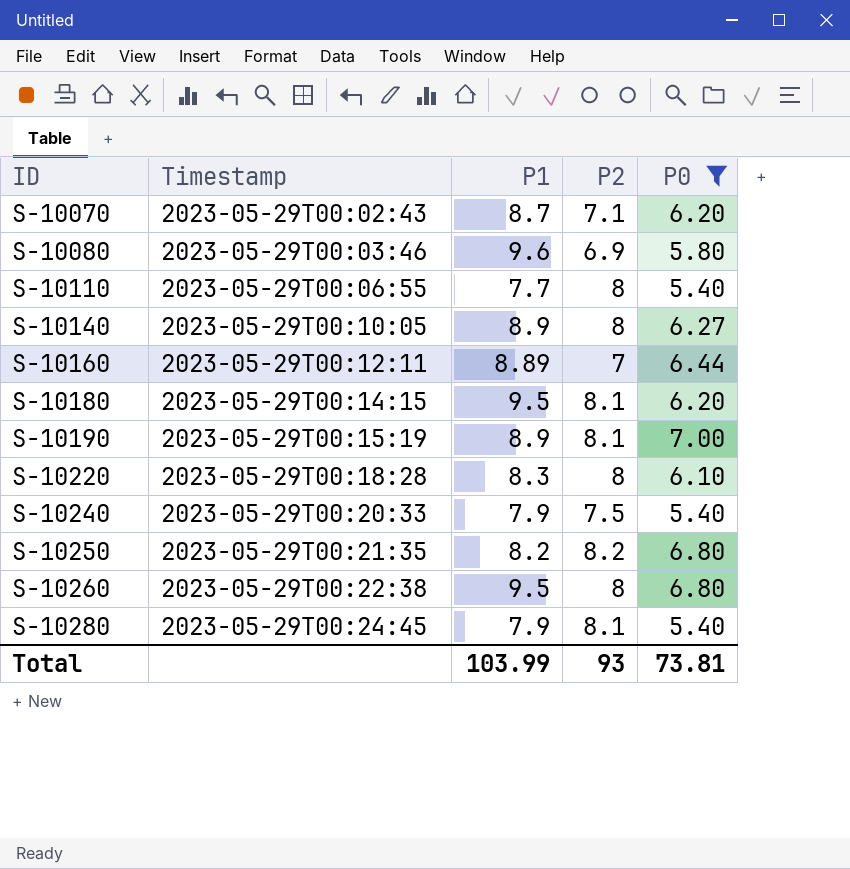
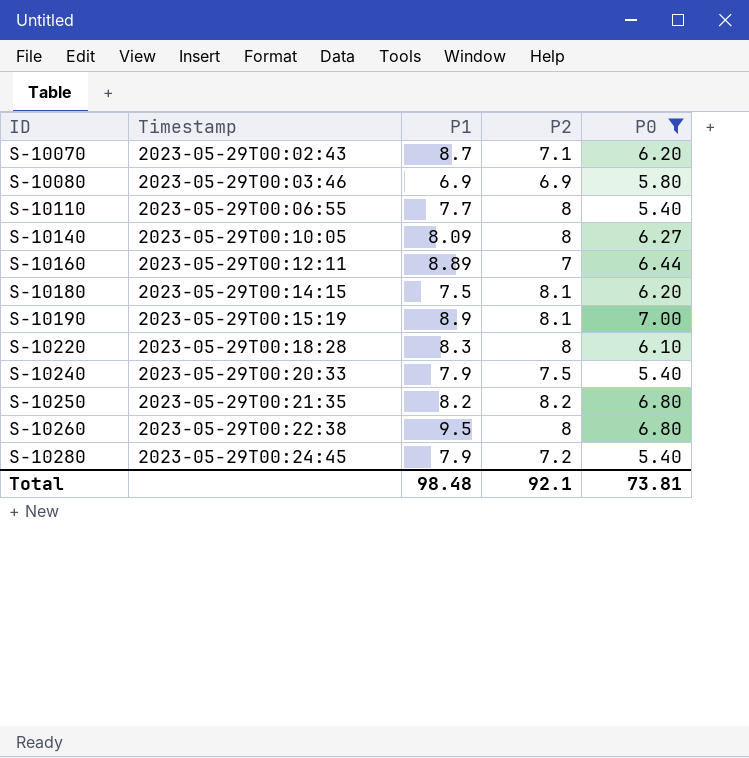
S-10080 | P1: 9.6 -> 6.9
S-10140 | P1: 8.9 -> 8.09
S-10180 | P1: 9.5 -> 7.5
S-10280 | P2: 8.1 -> 7.2
Total | P1: 103.99 -> 98.48
Total | P2: 93 -> 92.1

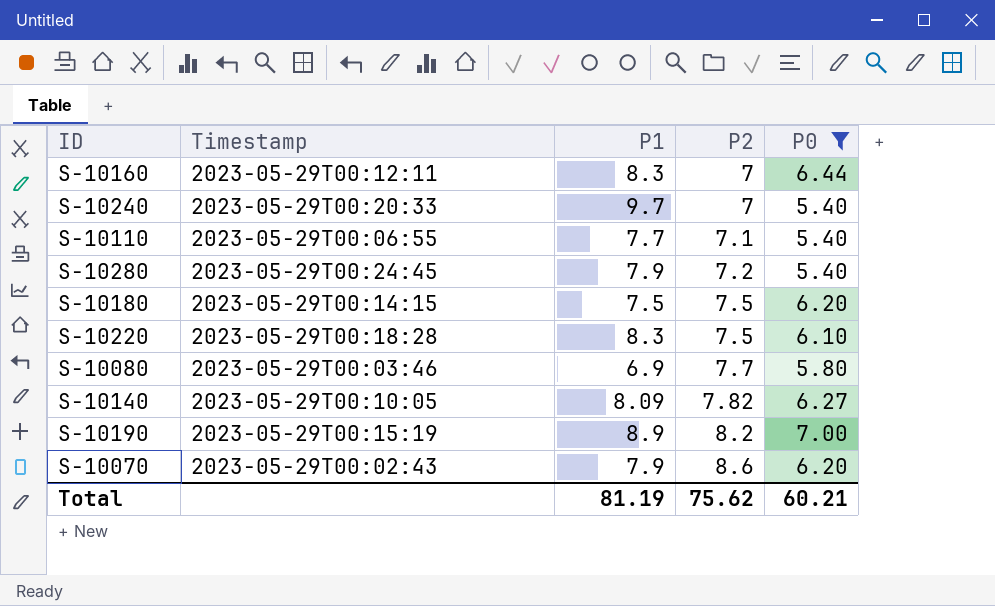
row order: ID ascending -> P2 ascending
row S-10250: 2023-05-29T00:21:35 | 8.2 | 8.2 | 6.80 -> none
row S-10260: 2023-05-29T00:22:38 | 9.5 | 8 | 6.80 -> none
S-10160 | P1: 8.89 -> 8.3
S-10240 | P1: 7.9 -> 9.7
S-10240 | P2: 7.5 -> 7
S-10110 | P2: 8 -> 7.1
S-10180 | P2: 8.1 -> 7.5
S-10220 | P2: 8 -> 7.5
S-10080 | P2: 6.9 -> 7.7
S-10140 | P2: 8 -> 7.82
S-10190 | P2: 8.1 -> 8.2
S-10070 | P1: 8.7 -> 7.9
S-10070 | P2: 7.1 -> 8.6
Total | P1: 98.48 -> 81.19
Total | P2: 92.1 -> 75.62
Total | P0: 73.81 -> 60.21

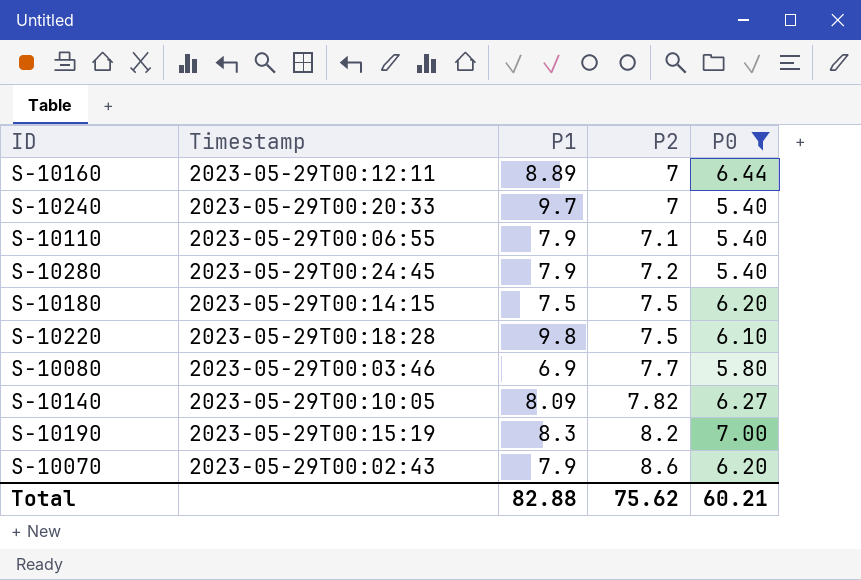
S-10160 | P1: 8.3 -> 8.89
S-10110 | P1: 7.7 -> 7.9
S-10220 | P1: 8.3 -> 9.8
S-10190 | P1: 8.9 -> 8.3
Total | P1: 81.19 -> 82.88

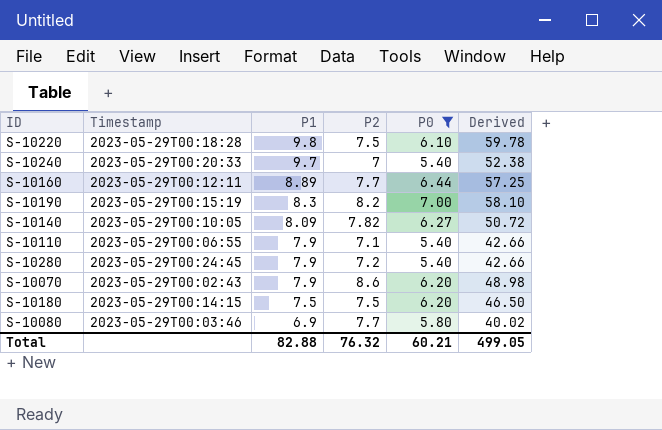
row order: P2 ascending -> P1 descending
column Derived | formula: none -> [P1] * [P0]
S-10160 | P2: 7 -> 7.7
Total | P2: 75.62 -> 76.32

